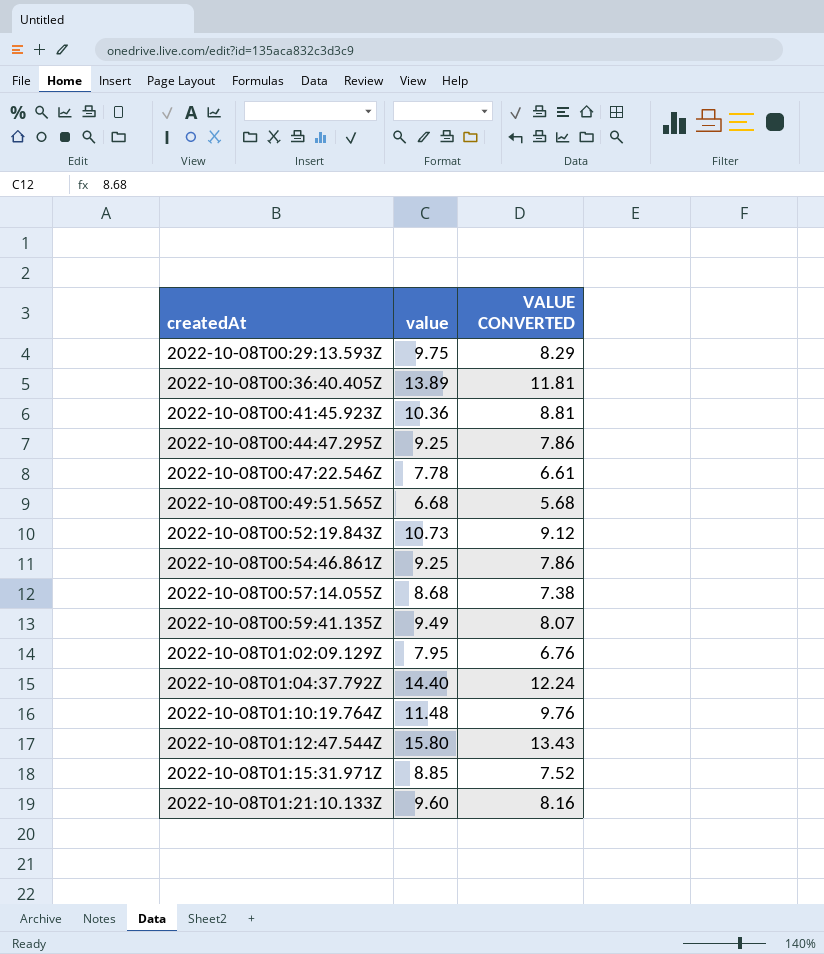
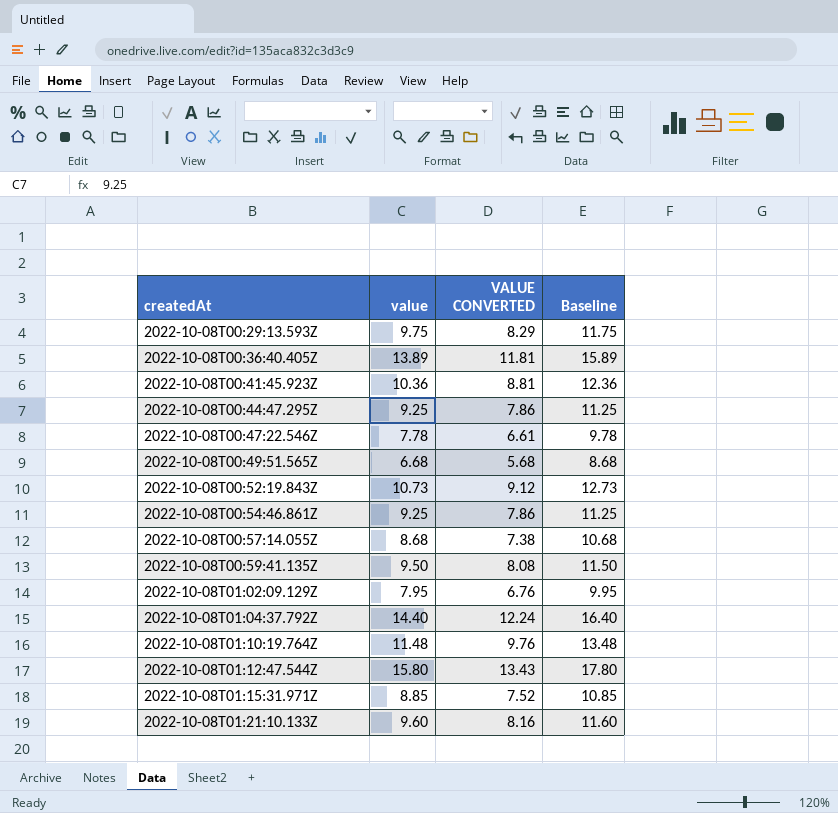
column Baseline | formula: none -> [value] + 2
2022-10-08T00:59:41.135Z | value: 9.49 -> 9.50
2022-10-08T00:59:41.135Z | VALUE CONVERTED: 8.07 -> 8.08

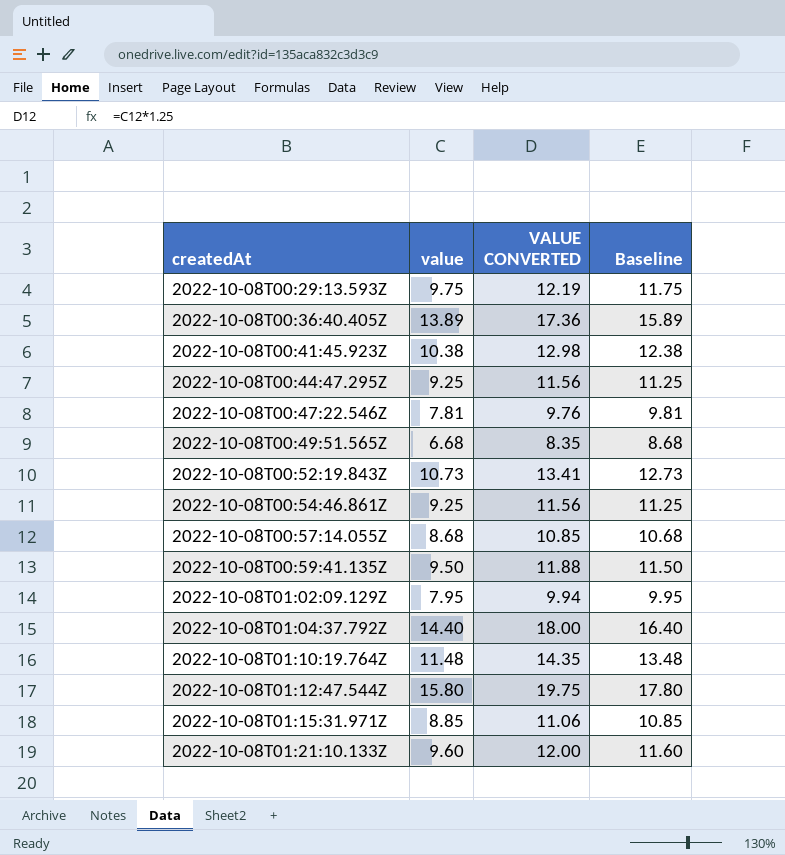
column VALUE CONVERTED | formula: [value] * 0.85 -> [value] * 1.25
2022-10-08T00:41:45.923Z | value: 10.36 -> 10.38
2022-10-08T00:41:45.923Z | Baseline: 12.36 -> 12.38
2022-10-08T00:47:22.546Z | value: 7.78 -> 7.81
2022-10-08T00:47:22.546Z | Baseline: 9.78 -> 9.81

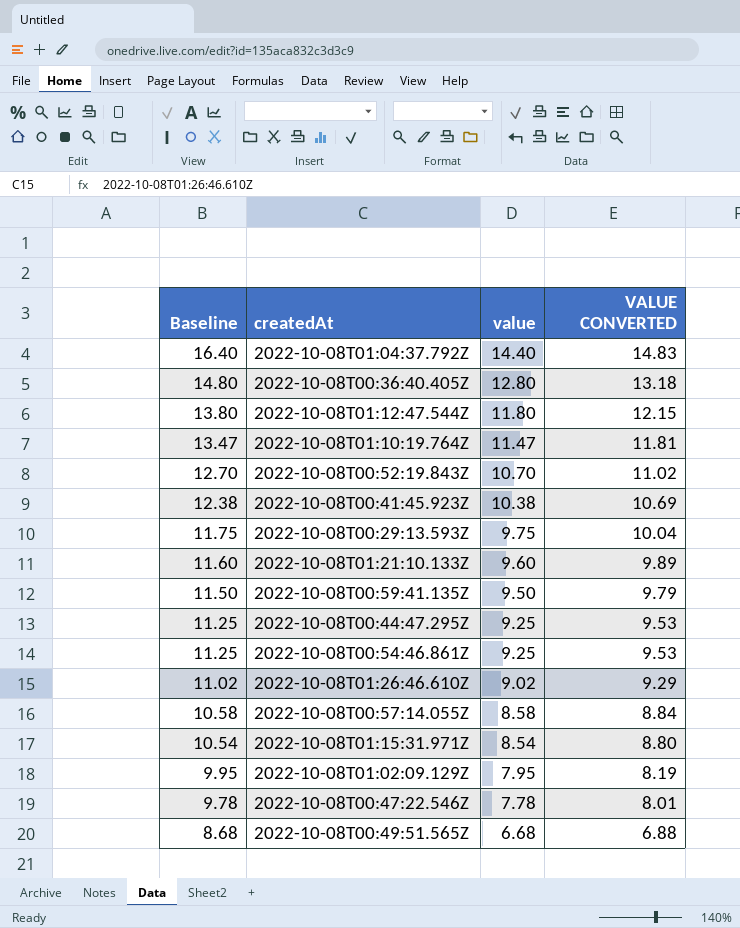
row order: createdAt ascending -> Baseline descending
column Baseline | position: 4 -> 1
column VALUE CONVERTED | formula: [value] * 1.25 -> [value] * 1.03
2022-10-08T00:36:40.405Z | Baseline: 15.89 -> 14.80
2022-10-08T00:36:40.405Z | value: 13.89 -> 12.80
2022-10-08T01:12:47.544Z | Baseline: 17.80 -> 13.80
2022-10-08T01:12:47.544Z | value: 15.80 -> 11.80
2022-10-08T01:10:19.764Z | Baseline: 13.48 -> 13.47
2022-10-08T01:10:19.764Z | value: 11.48 -> 11.47
2022-10-08T00:52:19.843Z | Baseline: 12.73 -> 12.70
2022-10-08T00:52:19.843Z | value: 10.73 -> 10.70
row 2022-10-08T01:26:46.610Z: none -> 11.02 | 9.02 | 9.29
2022-10-08T00:57:14.055Z | Baseline: 10.68 -> 10.58
2022-10-08T00:57:14.055Z | value: 8.68 -> 8.58
2022-10-08T01:15:31.971Z | Baseline: 10.85 -> 10.54
2022-10-08T01:15:31.971Z | value: 8.85 -> 8.54
2022-10-08T00:47:22.546Z | Baseline: 9.81 -> 9.78
2022-10-08T00:47:22.546Z | value: 7.81 -> 7.78

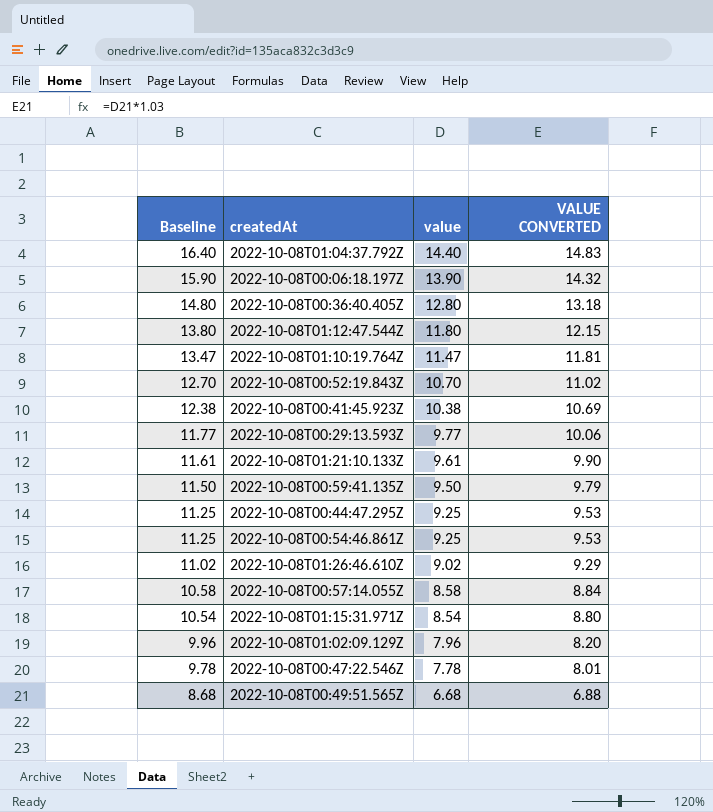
row 2022-10-08T00:06:18.197Z: none -> 15.90 | 13.90 | 14.32
2022-10-08T00:29:13.593Z | Baseline: 11.75 -> 11.77
2022-10-08T00:29:13.593Z | value: 9.75 -> 9.77
2022-10-08T00:29:13.593Z | VALUE CONVERTED: 10.04 -> 10.06
2022-10-08T01:21:10.133Z | Baseline: 11.60 -> 11.61
2022-10-08T01:21:10.133Z | value: 9.60 -> 9.61
2022-10-08T01:21:10.133Z | VALUE CONVERTED: 9.89 -> 9.90
2022-10-08T01:02:09.129Z | Baseline: 9.95 -> 9.96
2022-10-08T01:02:09.129Z | value: 7.95 -> 7.96
2022-10-08T01:02:09.129Z | VALUE CONVERTED: 8.19 -> 8.20

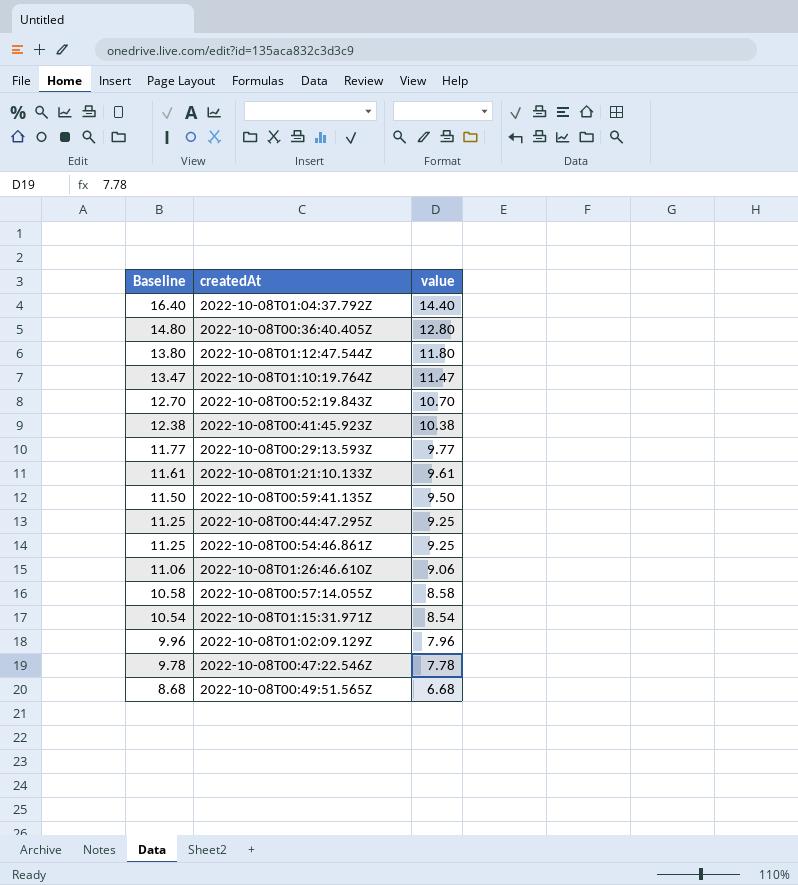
column VALUE CONVERTED | formula: [value] * 1.03 -> none
row 2022-10-08T00:06:18.197Z: 15.90 | 13.90 | 14.32 -> none
2022-10-08T01:26:46.610Z | Baseline: 11.02 -> 11.06
2022-10-08T01:26:46.610Z | value: 9.02 -> 9.06

